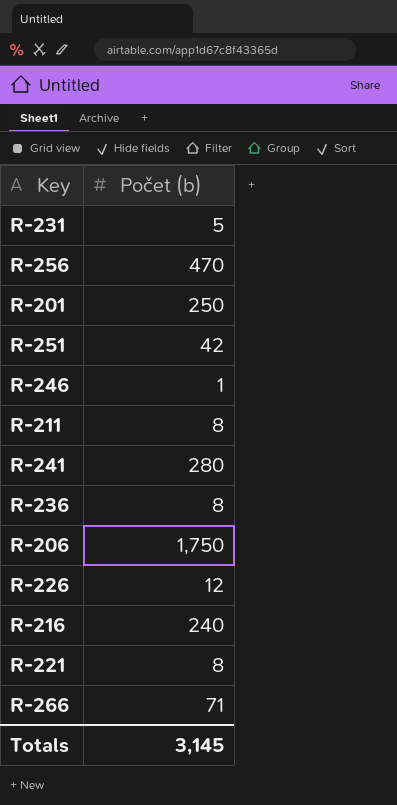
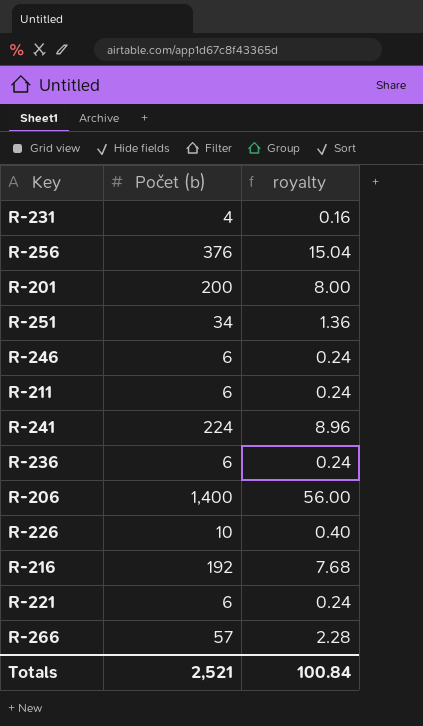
column royalty | formula: none -> [Počet (b)] * 0.04
R-231 | Počet (b): 5 -> 4
R-256 | Počet (b): 470 -> 376
R-201 | Počet (b): 250 -> 200
R-251 | Počet (b): 42 -> 34
R-246 | Počet (b): 1 -> 6
R-211 | Počet (b): 8 -> 6
R-241 | Počet (b): 280 -> 224
R-236 | Počet (b): 8 -> 6
R-206 | Počet (b): 1,750 -> 1,400
R-226 | Počet (b): 12 -> 10
R-216 | Počet (b): 240 -> 192
R-221 | Počet (b): 8 -> 6
R-266 | Počet (b): 71 -> 57
Totals | Počet (b): 3,145 -> 2,521

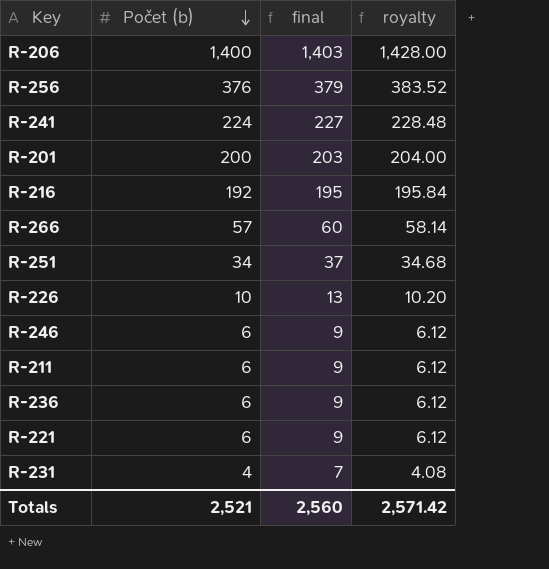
row order: none -> Počet (b) descending
column final | formula: none -> [Počet (b)] + 3
column royalty | formula: [Počet (b)] * 0.04 -> [Počet (b)] * 1.02
Totals | royalty: 100.84 -> 2,571.42

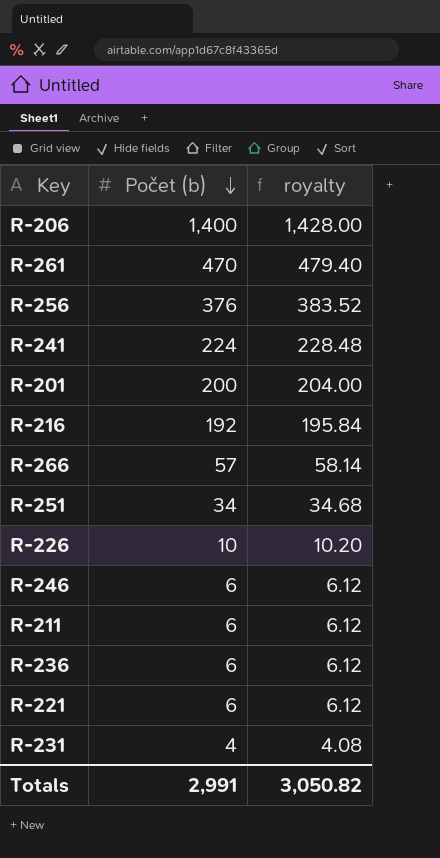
column final | formula: [Počet (b)] + 3 -> none
row R-261: none -> 470 | 479.40
Totals | Počet (b): 2,521 -> 2,991
Totals | royalty: 2,571.42 -> 3,050.82

